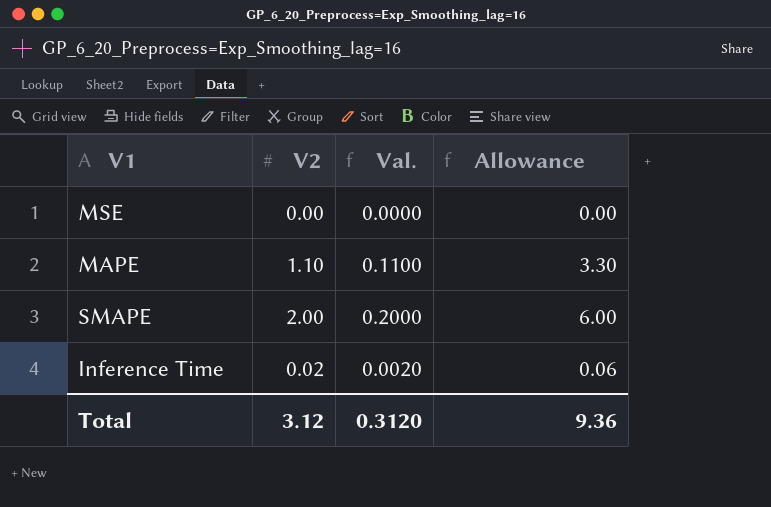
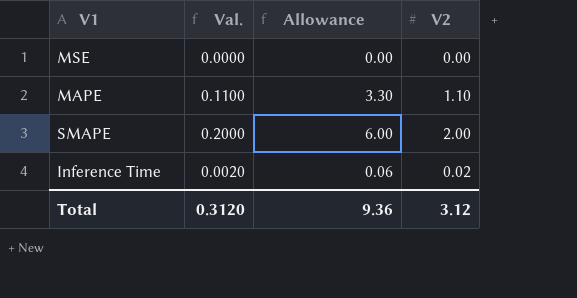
column V2 | position: 2 -> 4

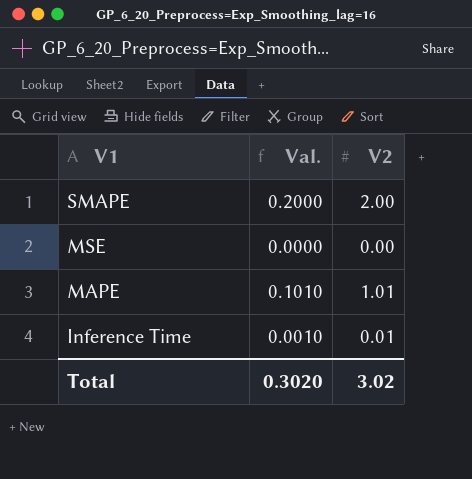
row order: none -> V1 descending
column Allowance | formula: [V2] * 3 -> none
MAPE | Val.: 0.1100 -> 0.1010
MAPE | V2: 1.10 -> 1.01
Inference Time | Val.: 0.0020 -> 0.0010
Inference Time | V2: 0.02 -> 0.01
Total | Val.: 0.3120 -> 0.3020
Total | V2: 3.12 -> 3.02

